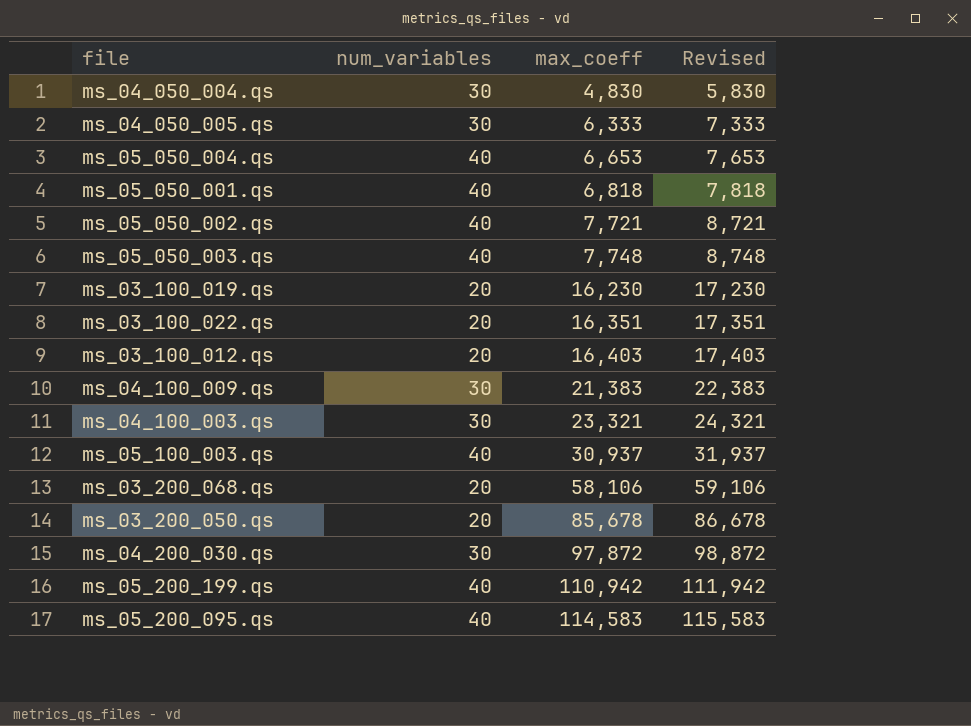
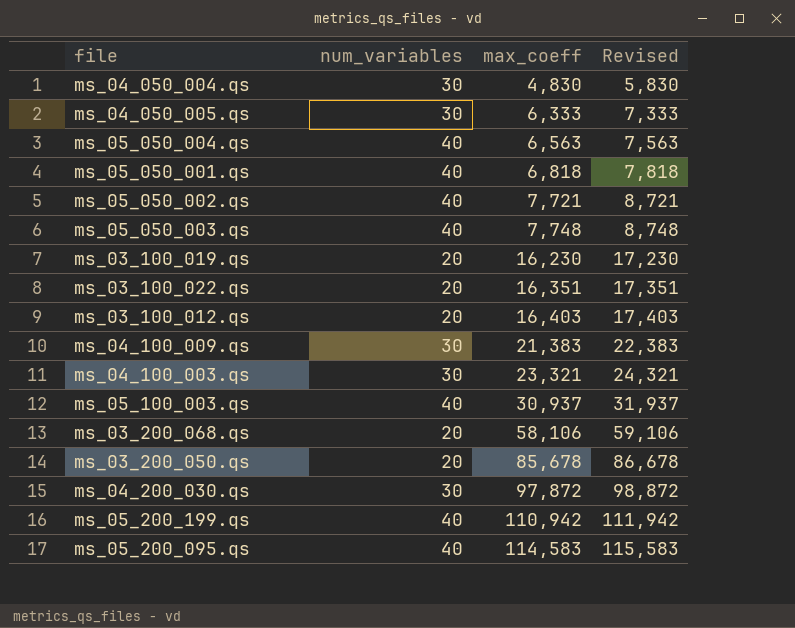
ms_05_050_004.qs | max_coeff: 6,653 -> 6,563
ms_05_050_004.qs | Revised: 7,653 -> 7,563

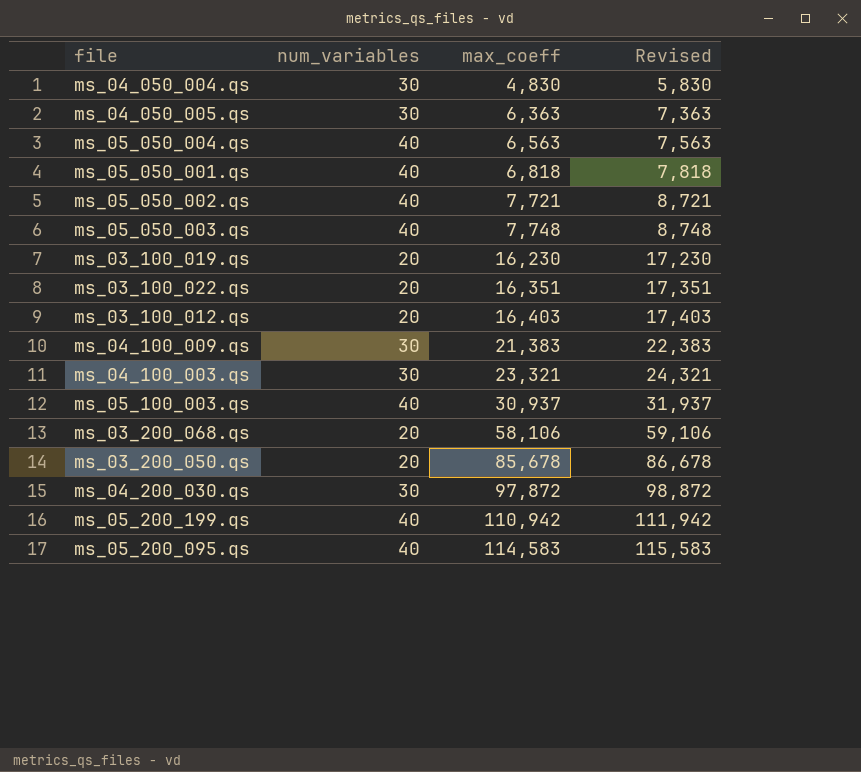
ms_04_050_005.qs | max_coeff: 6,333 -> 6,363
ms_04_050_005.qs | Revised: 7,333 -> 7,363

